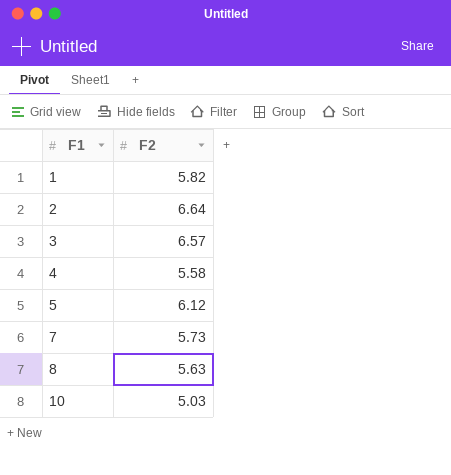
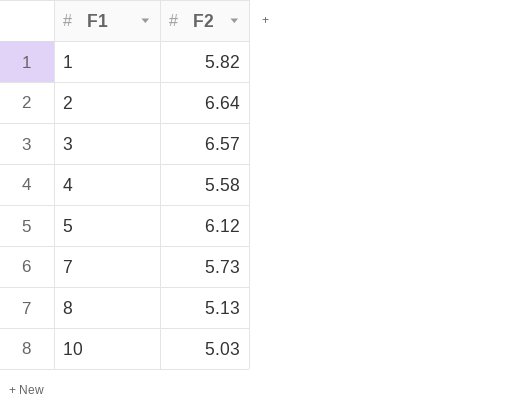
8 | F2: 5.63 -> 5.13

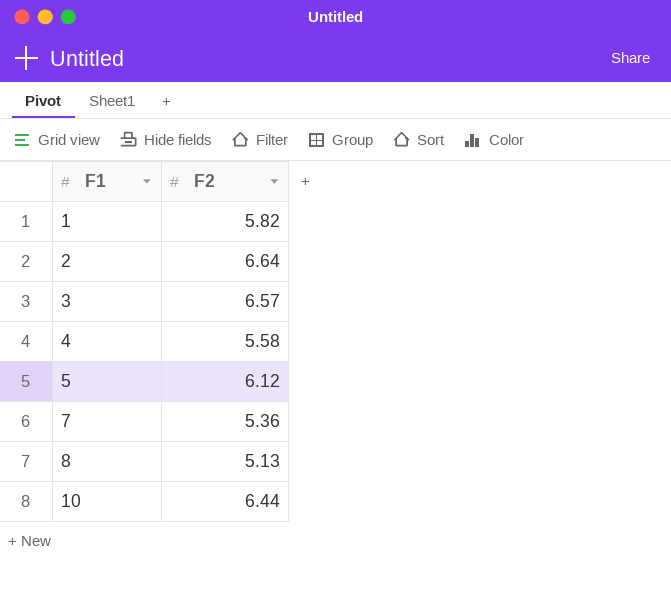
7 | F2: 5.73 -> 5.36
10 | F2: 5.03 -> 6.44

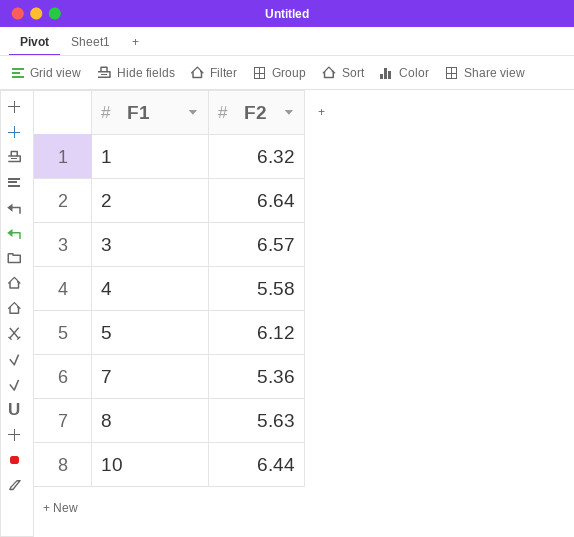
1 | F2: 5.82 -> 6.32
8 | F2: 5.13 -> 5.63

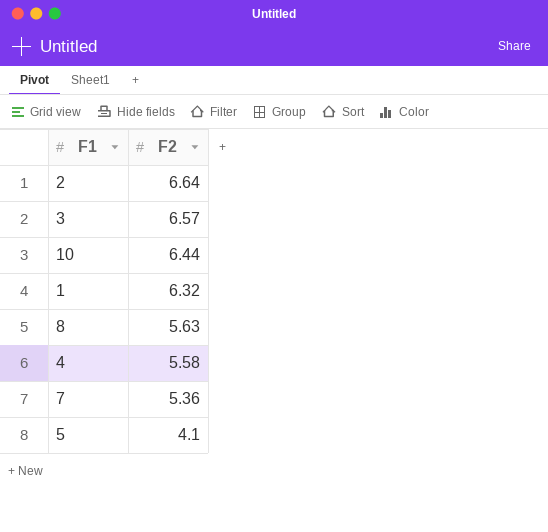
row order: F1 ascending -> F2 descending
5 | F2: 6.12 -> 4.1

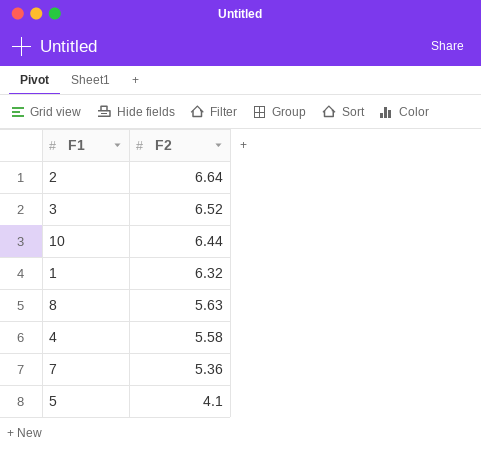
3 | F2: 6.57 -> 6.52

